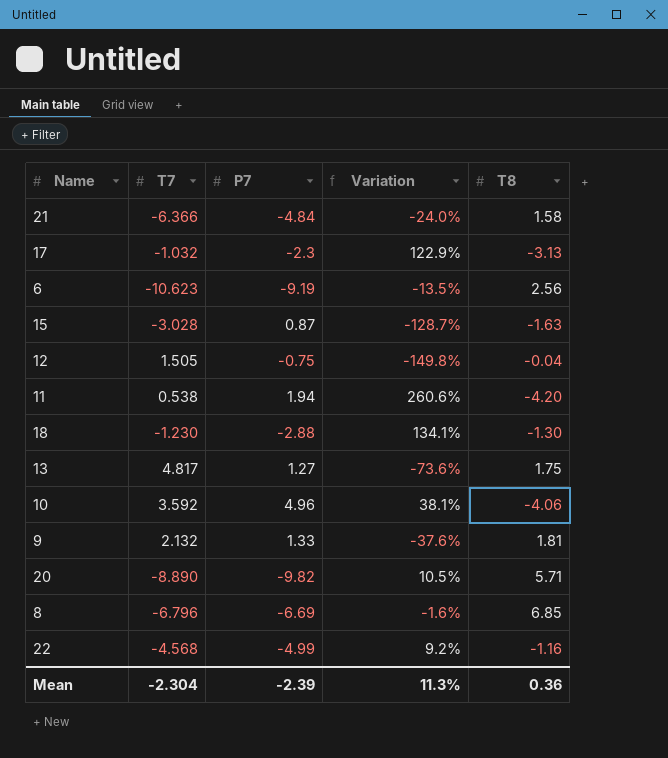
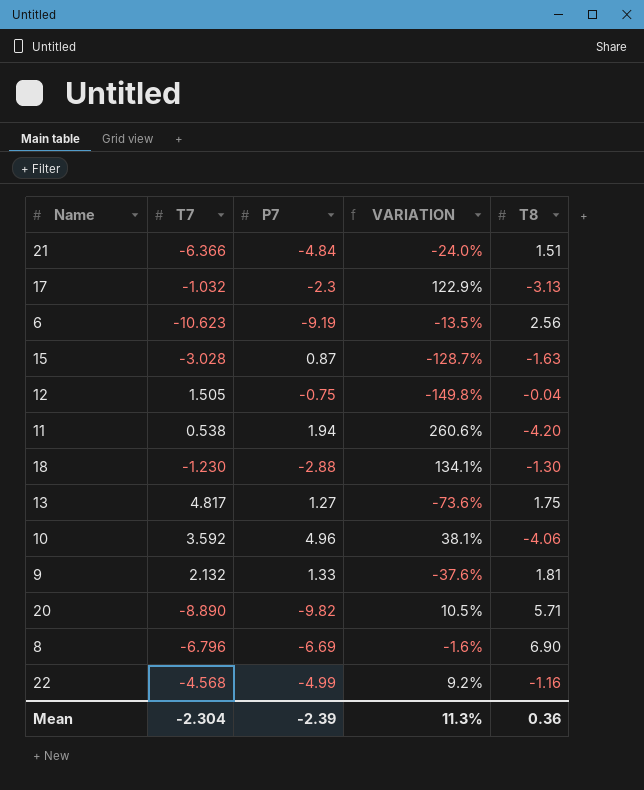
column name: Variation -> VARIATION
21 | T8: 1.58 -> 1.51
8 | T8: 6.85 -> 6.90

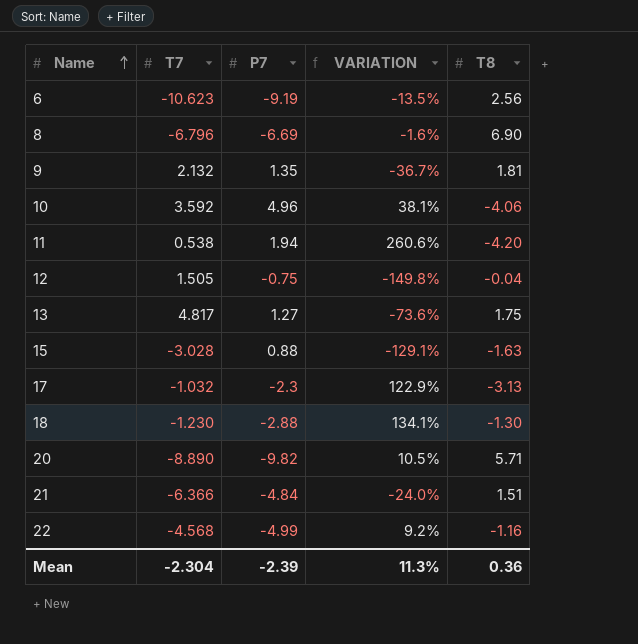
row order: none -> Name ascending
9 | P7: 1.33 -> 1.35
9 | VARIATION: -37.6% -> -36.7%
15 | P7: 0.87 -> 0.88
15 | VARIATION: -128.7% -> -129.1%

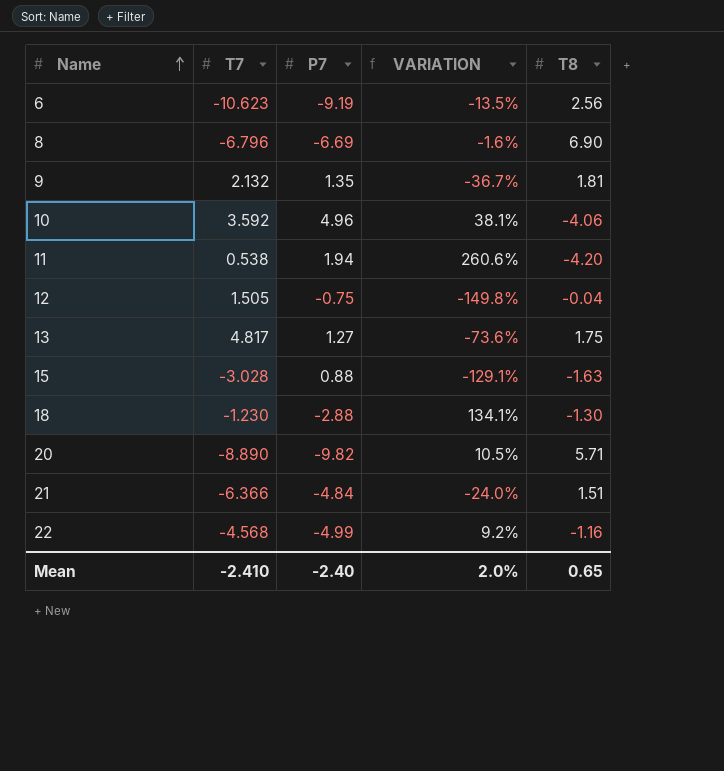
row 17: -1.032 | -2.3 | 122.9% | -3.13 -> none
Mean | T7: -2.304 -> -2.410
Mean | P7: -2.39 -> -2.40
Mean | VARIATION: 11.3% -> 2.0%
Mean | T8: 0.36 -> 0.65

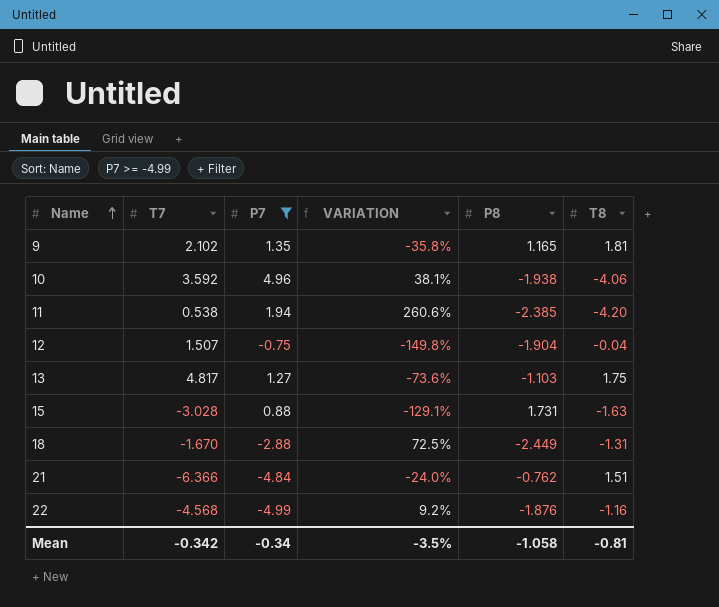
filter: none -> P7 >= -4.99
column P8 | position: none -> 5
9 | T7: 2.132 -> 2.102
9 | VARIATION: -36.7% -> -35.8%
12 | T7: 1.505 -> 1.507
18 | T7: -1.230 -> -1.670
18 | VARIATION: 134.1% -> 72.5%
18 | T8: -1.30 -> -1.31
Mean | T7: -2.410 -> -0.342
Mean | P7: -2.40 -> -0.34
Mean | VARIATION: 2.0% -> -3.5%
Mean | T8: 0.65 -> -0.81

